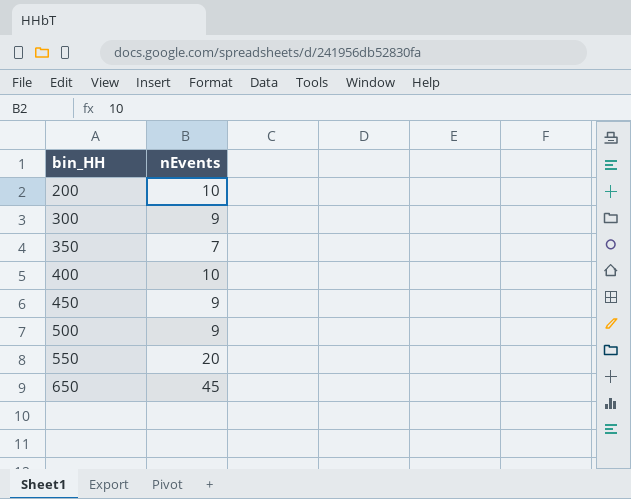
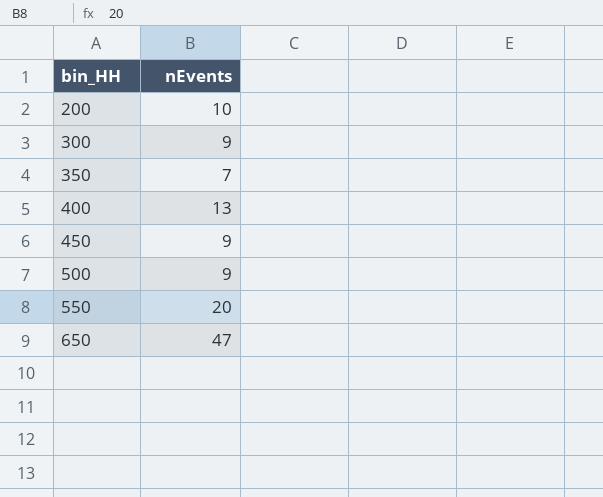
400 | nEvents: 10 -> 13
650 | nEvents: 45 -> 47

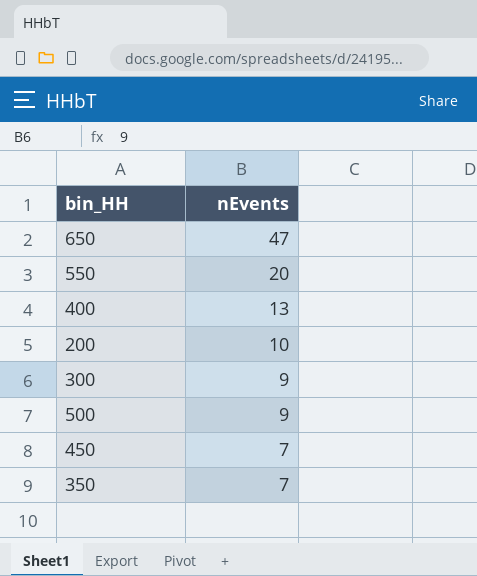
row order: bin_HH ascending -> nEvents descending
450 | nEvents: 9 -> 7

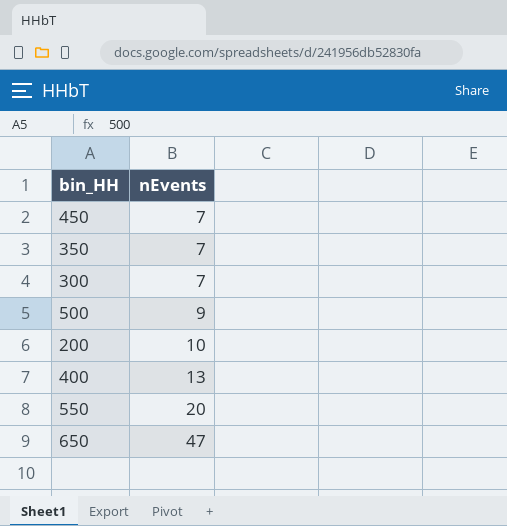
row order: nEvents descending -> nEvents ascending
300 | nEvents: 9 -> 7

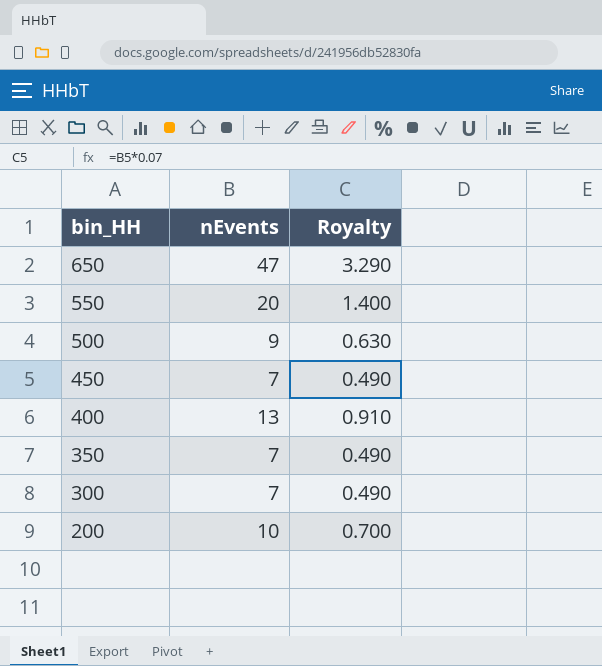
row order: nEvents ascending -> bin_HH descending
column Royalty | formula: none -> [nEvents] * 0.07

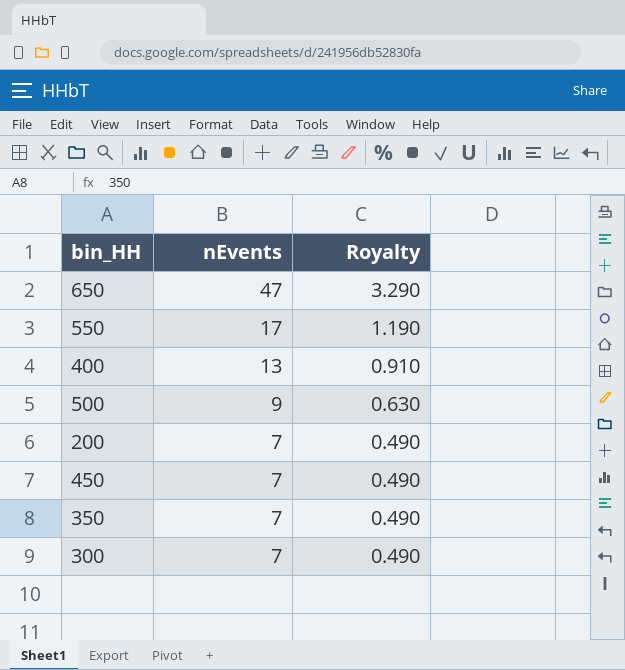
row order: bin_HH descending -> nEvents descending
550 | nEvents: 20 -> 17
550 | Royalty: 1.400 -> 1.190
200 | nEvents: 10 -> 7
200 | Royalty: 0.700 -> 0.490

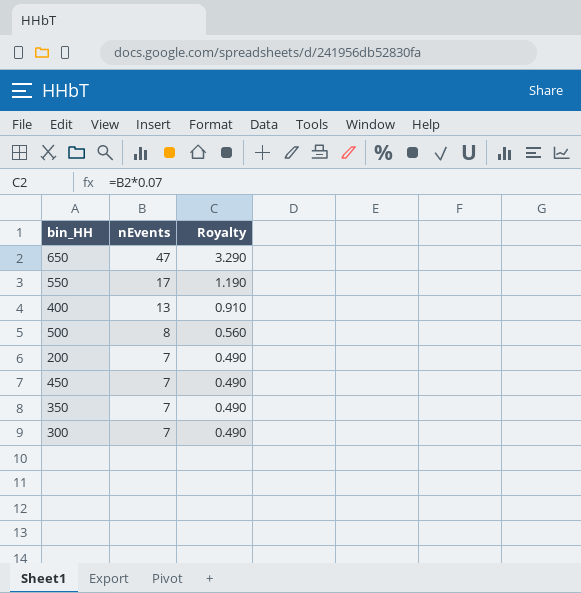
500 | nEvents: 9 -> 8
500 | Royalty: 0.630 -> 0.560

